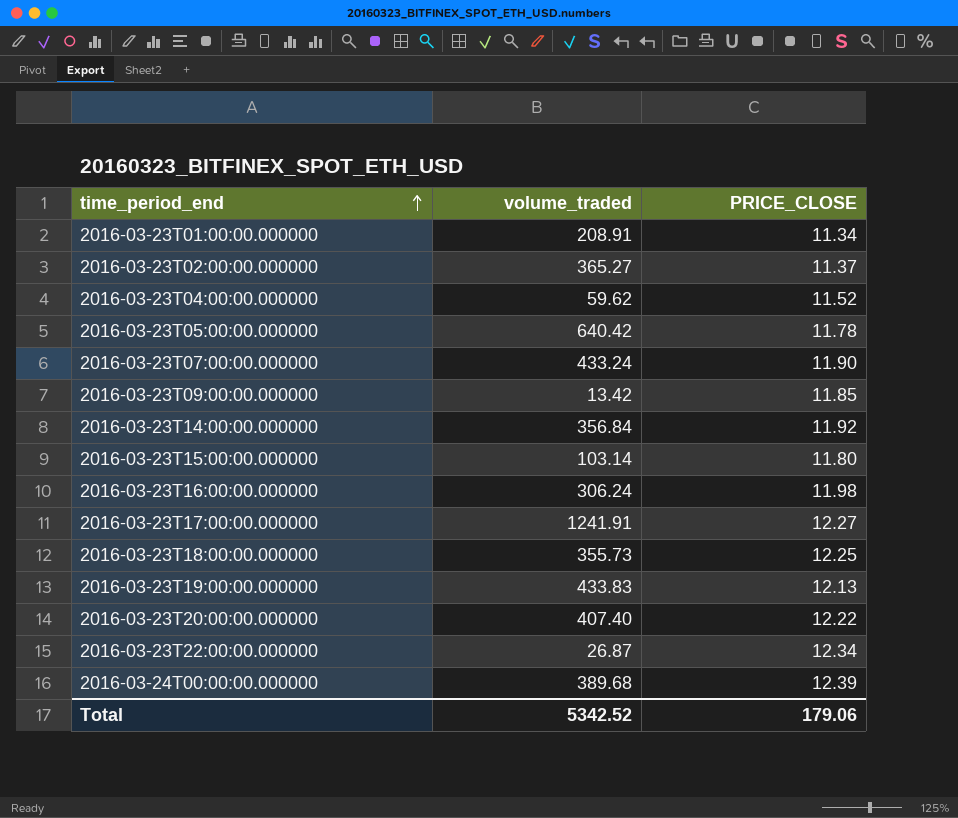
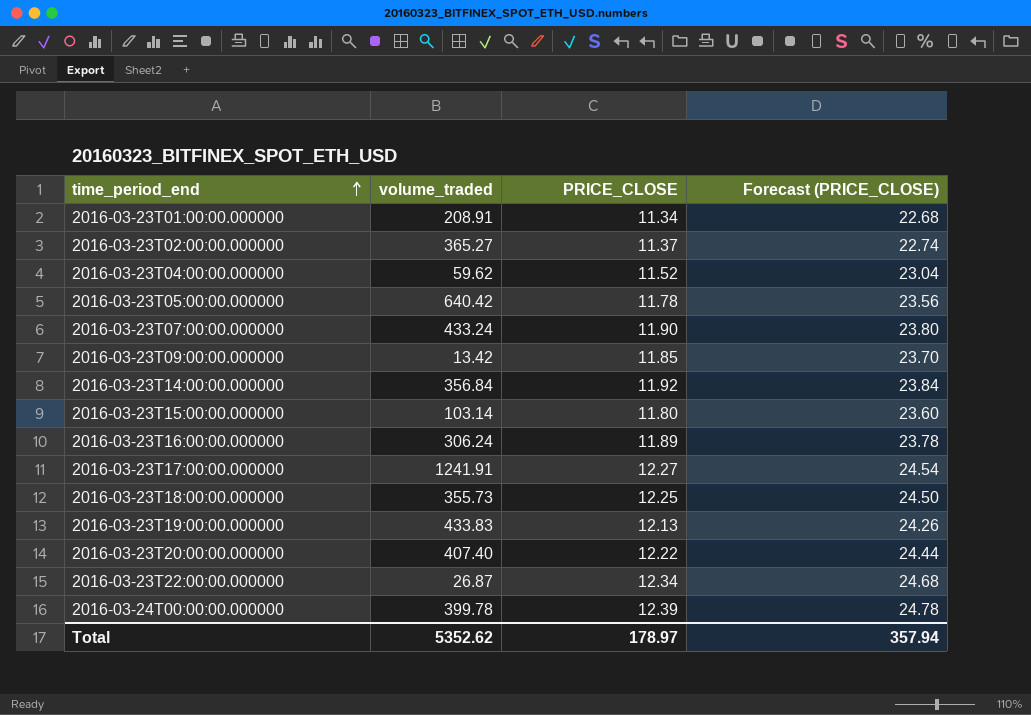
column Forecast (PRICE_CLOSE) | formula: none -> [PRICE_CLOSE] * 2
2016-03-23T16:00:00.000000 | PRICE_CLOSE: 11.98 -> 11.89
2016-03-24T00:00:00.000000 | volume_traded: 389.68 -> 399.78
Total | volume_traded: 5342.52 -> 5352.62
Total | PRICE_CLOSE: 179.06 -> 178.97

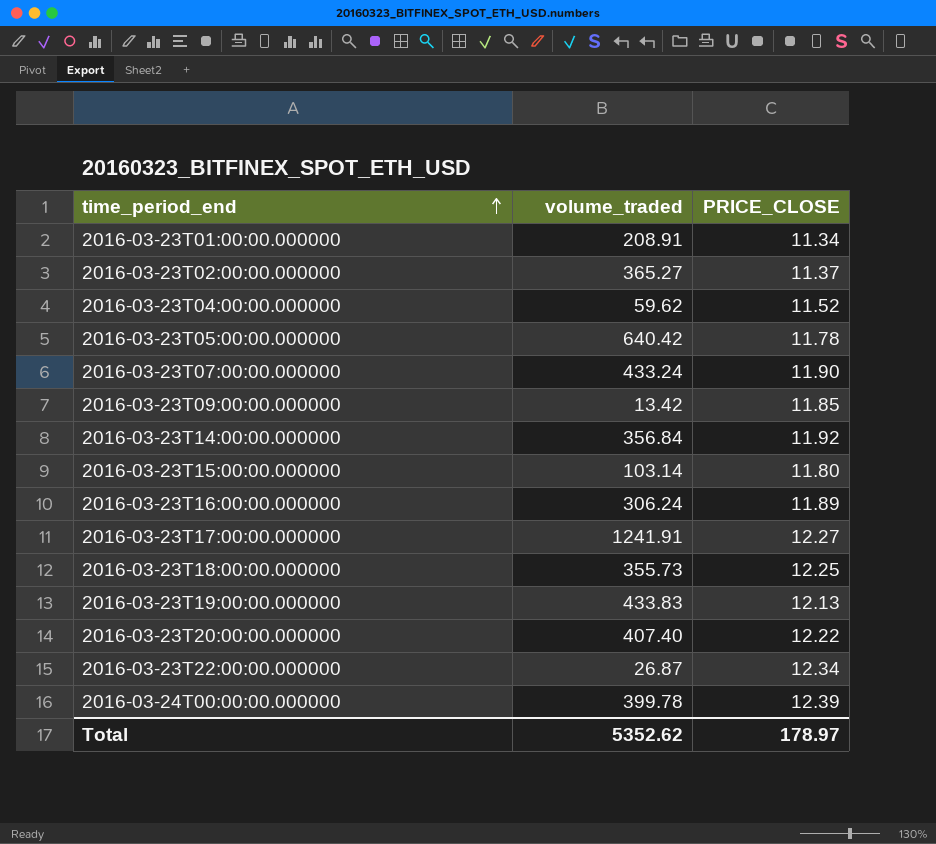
column Forecast (PRICE_CLOSE) | formula: [PRICE_CLOSE] * 2 -> none

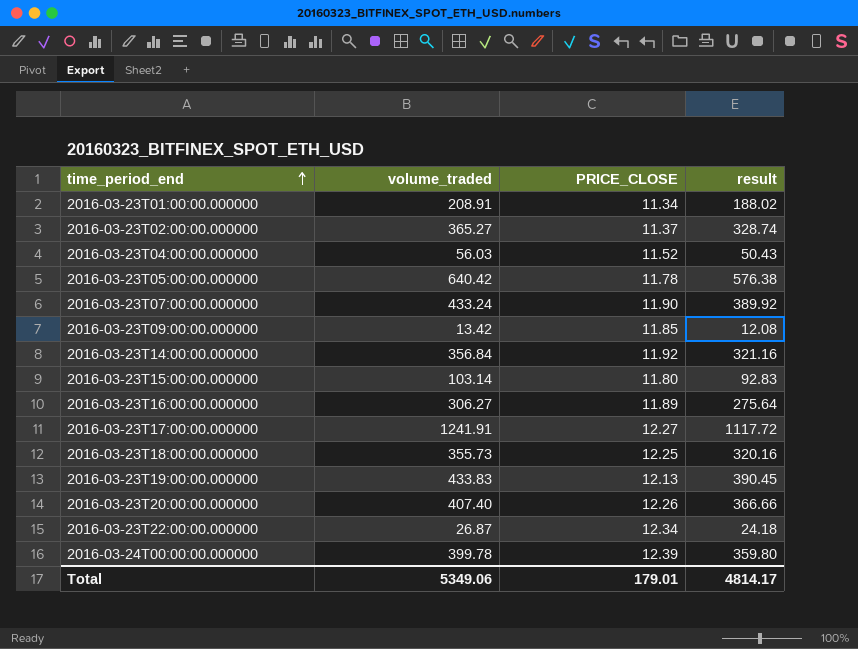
column result | formula: none -> [volume_traded] * 0.9
2016-03-23T04:00:00.000000 | volume_traded: 59.62 -> 56.03
2016-03-23T16:00:00.000000 | volume_traded: 306.24 -> 306.27
2016-03-23T20:00:00.000000 | PRICE_CLOSE: 12.22 -> 12.26
Total | volume_traded: 5352.62 -> 5349.06
Total | PRICE_CLOSE: 178.97 -> 179.01

